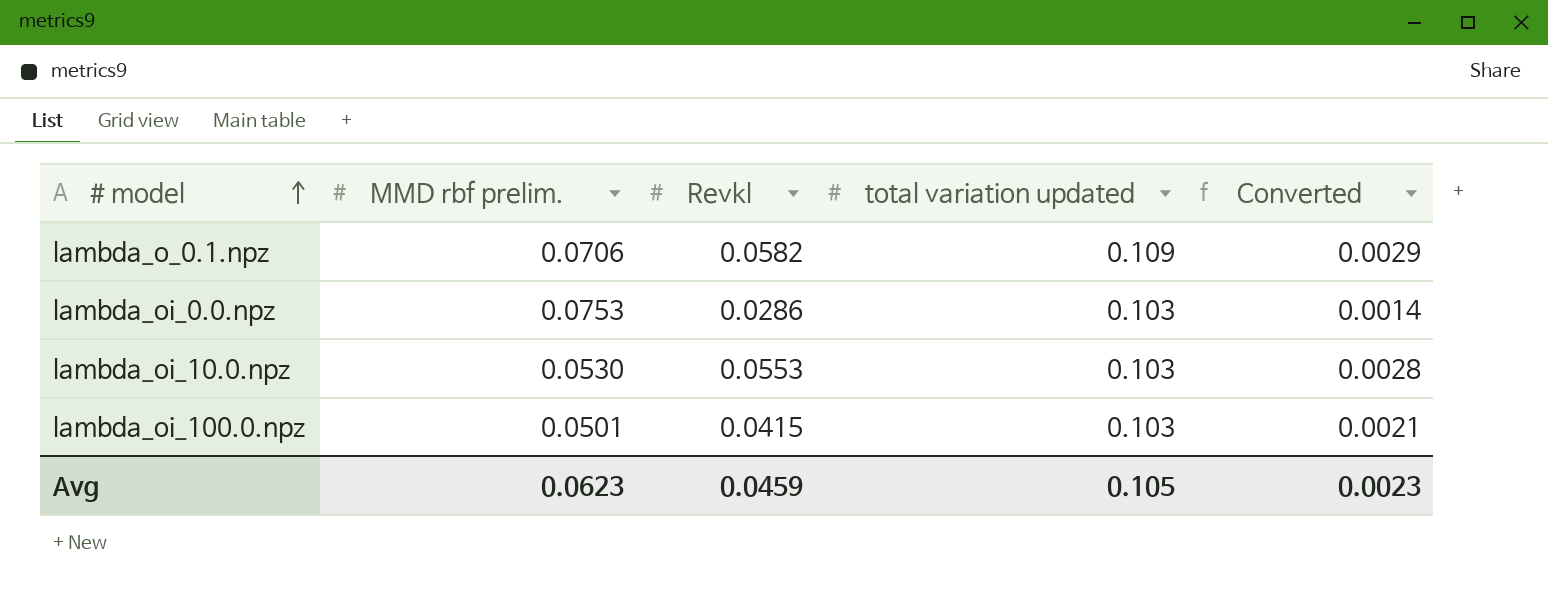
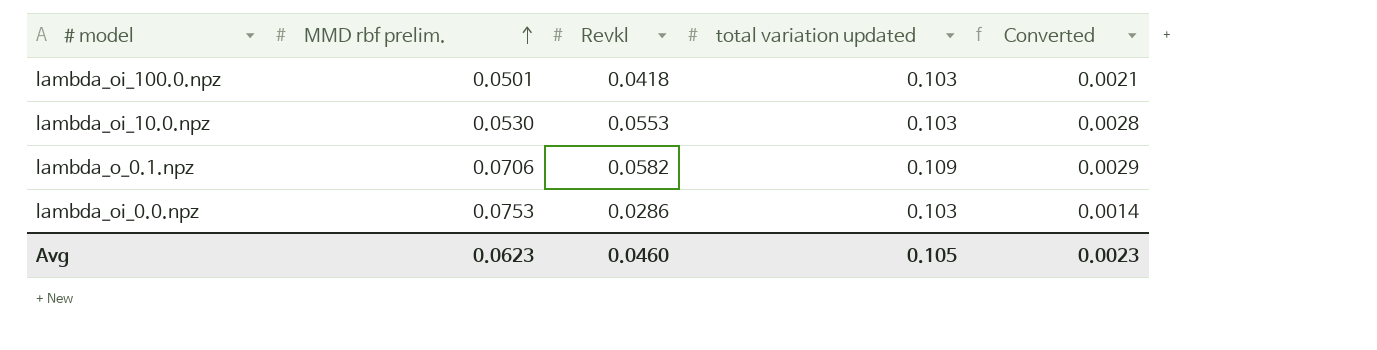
row order: # model ascending -> MMD rbf prelim. ascending
lambda_oi_100.0.npz | Revkl: 0.0415 -> 0.0418
Avg | Revkl: 0.0459 -> 0.0460

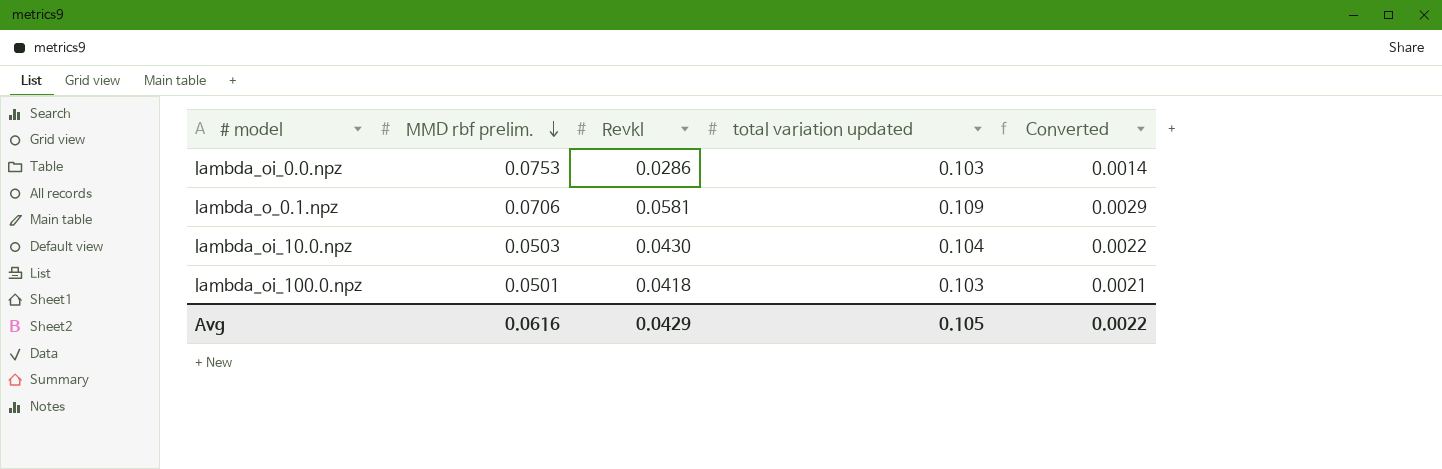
row order: MMD rbf prelim. ascending -> MMD rbf prelim. descending
lambda_o_0.1.npz | Revkl: 0.0582 -> 0.0581
lambda_oi_10.0.npz | MMD rbf prelim.: 0.0530 -> 0.0503
lambda_oi_10.0.npz | Revkl: 0.0553 -> 0.0430
lambda_oi_10.0.npz | total variation updated: 0.103 -> 0.104
lambda_oi_10.0.npz | Converted: 0.0028 -> 0.0022
Avg | MMD rbf prelim.: 0.0623 -> 0.0616
Avg | Revkl: 0.0460 -> 0.0429
Avg | Converted: 0.0023 -> 0.0022

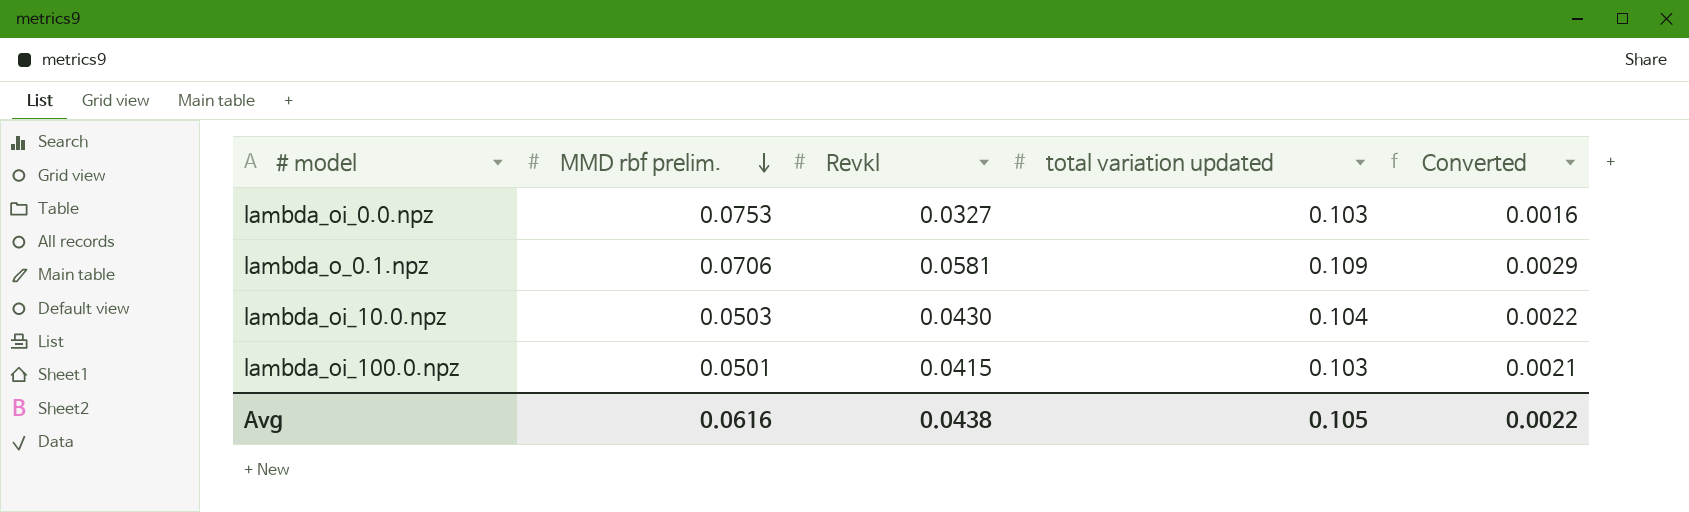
lambda_oi_0.0.npz | Revkl: 0.0286 -> 0.0327
lambda_oi_0.0.npz | Converted: 0.0014 -> 0.0016
lambda_oi_100.0.npz | Revkl: 0.0418 -> 0.0415
Avg | Revkl: 0.0429 -> 0.0438

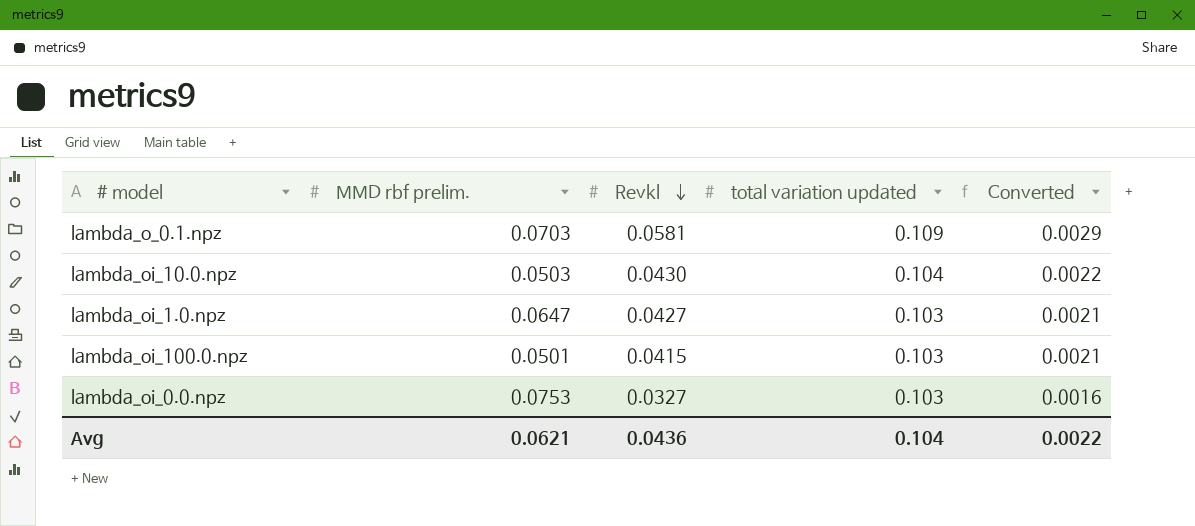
row order: MMD rbf prelim. descending -> Revkl descending
lambda_o_0.1.npz | MMD rbf prelim.: 0.0706 -> 0.0703
row lambda_oi_1.0.npz: none -> 0.0647 | 0.0427 | 0.103 | 0.0021
Avg | MMD rbf prelim.: 0.0616 -> 0.0621
Avg | Revkl: 0.0438 -> 0.0436
Avg | total variation updated: 0.105 -> 0.104

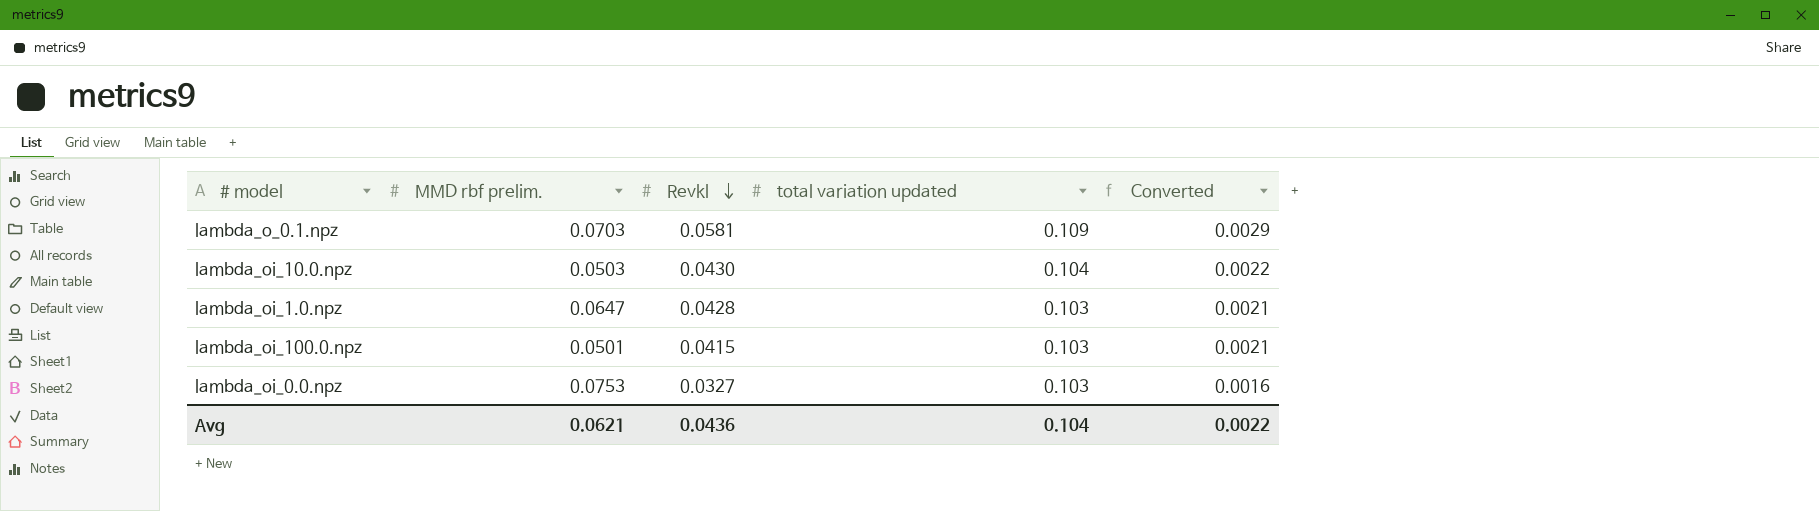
lambda_oi_1.0.npz | Revkl: 0.0427 -> 0.0428

